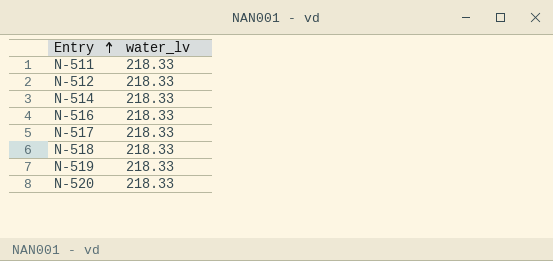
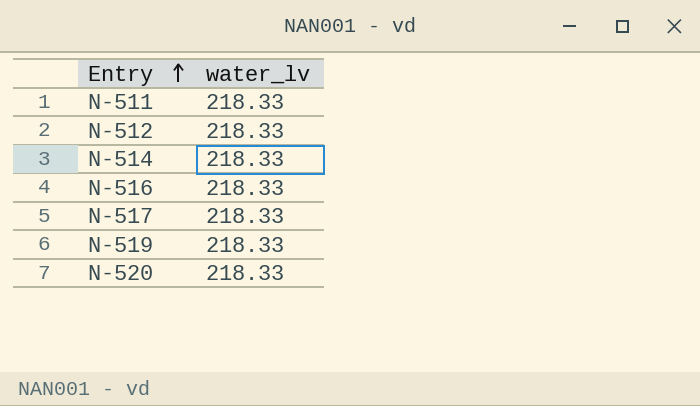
row N-518: 218.33 -> none

